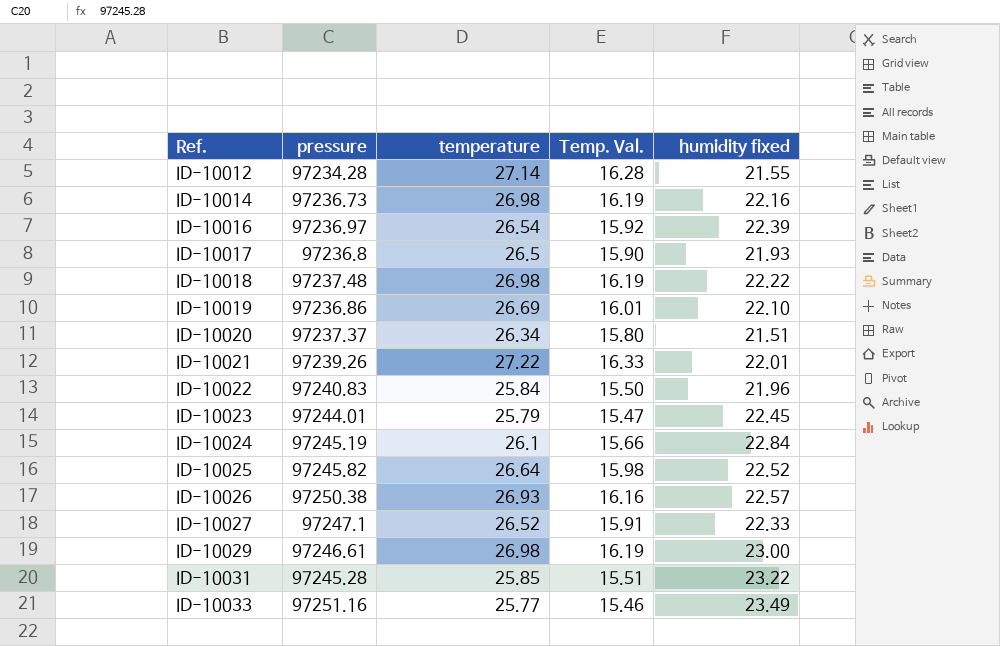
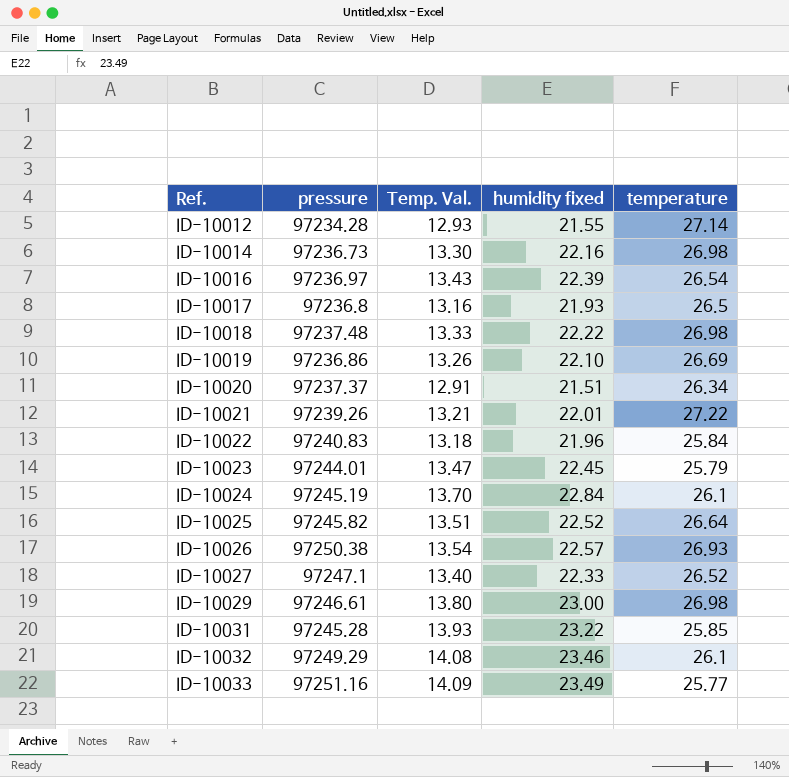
column Temp. Val. | formula: [temperature] * 0.6 -> [humidity fixed] * 0.6
column temperature | position: 3 -> 5
row ID-10032: none -> 97249.29 | 14.08 | 23.46 | 26.1

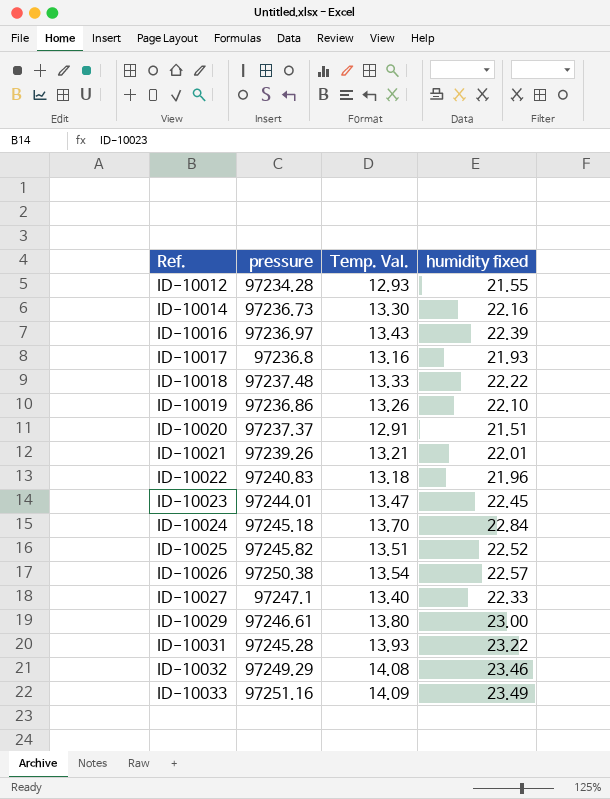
column temperature | position: 5 -> none
ID-10024 | pressure: 97245.19 -> 97245.18

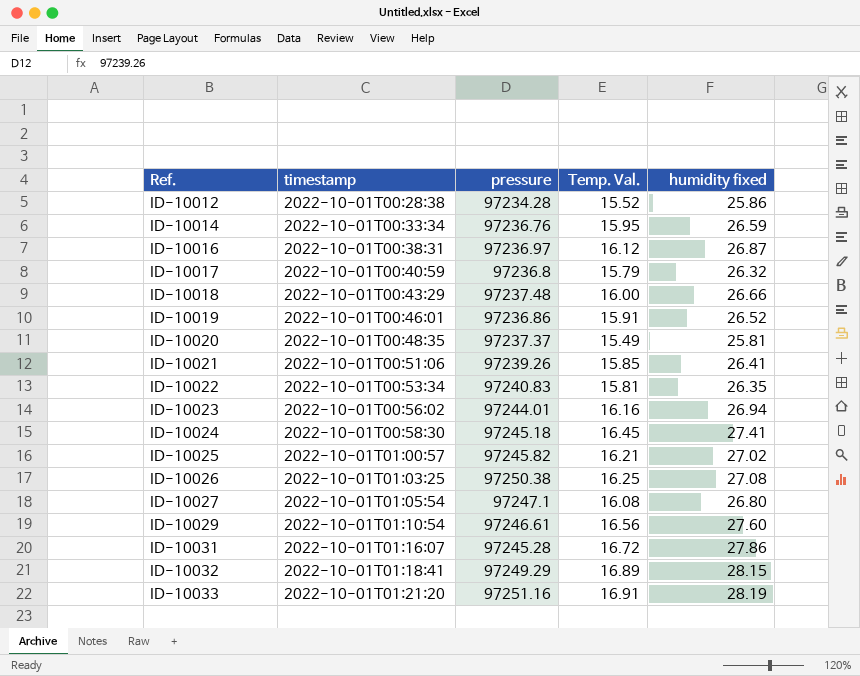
column timestamp | position: none -> 2
ID-10012 | Temp. Val.: 12.93 -> 15.52
ID-10012 | humidity fixed: 21.55 -> 25.86
ID-10014 | pressure: 97236.73 -> 97236.76
ID-10014 | Temp. Val.: 13.30 -> 15.95
ID-10014 | humidity fixed: 22.16 -> 26.59
ID-10016 | Temp. Val.: 13.43 -> 16.12
ID-10016 | humidity fixed: 22.39 -> 26.87
ID-10017 | Temp. Val.: 13.16 -> 15.79
ID-10017 | humidity fixed: 21.93 -> 26.32
ID-10018 | Temp. Val.: 13.33 -> 16.00
ID-10018 | humidity fixed: 22.22 -> 26.66
ID-10019 | Temp. Val.: 13.26 -> 15.91
ID-10019 | humidity fixed: 22.10 -> 26.52
ID-10020 | Temp. Val.: 12.91 -> 15.49
ID-10020 | humidity fixed: 21.51 -> 25.81
ID-10021 | Temp. Val.: 13.21 -> 15.85
ID-10021 | humidity fixed: 22.01 -> 26.41
ID-10022 | Temp. Val.: 13.18 -> 15.81
ID-10022 | humidity fixed: 21.96 -> 26.35
ID-10023 | Temp. Val.: 13.47 -> 16.16
ID-10023 | humidity fixed: 22.45 -> 26.94
ID-10024 | Temp. Val.: 13.70 -> 16.45
ID-10024 | humidity fixed: 22.84 -> 27.41
ID-10025 | Temp. Val.: 13.51 -> 16.21
ID-10025 | humidity fixed: 22.52 -> 27.02
ID-10026 | Temp. Val.: 13.54 -> 16.25
ID-10026 | humidity fixed: 22.57 -> 27.08
ID-10027 | Temp. Val.: 13.40 -> 16.08
ID-10027 | humidity fixed: 22.33 -> 26.80
ID-10029 | Temp. Val.: 13.80 -> 16.56
ID-10029 | humidity fixed: 23.00 -> 27.60
ID-10031 | Temp. Val.: 13.93 -> 16.72
ID-10031 | humidity fixed: 23.22 -> 27.86
ID-10032 | Temp. Val.: 14.08 -> 16.89
ID-10032 | humidity fixed: 23.46 -> 28.15
ID-10033 | Temp. Val.: 14.09 -> 16.91
ID-10033 | humidity fixed: 23.49 -> 28.19

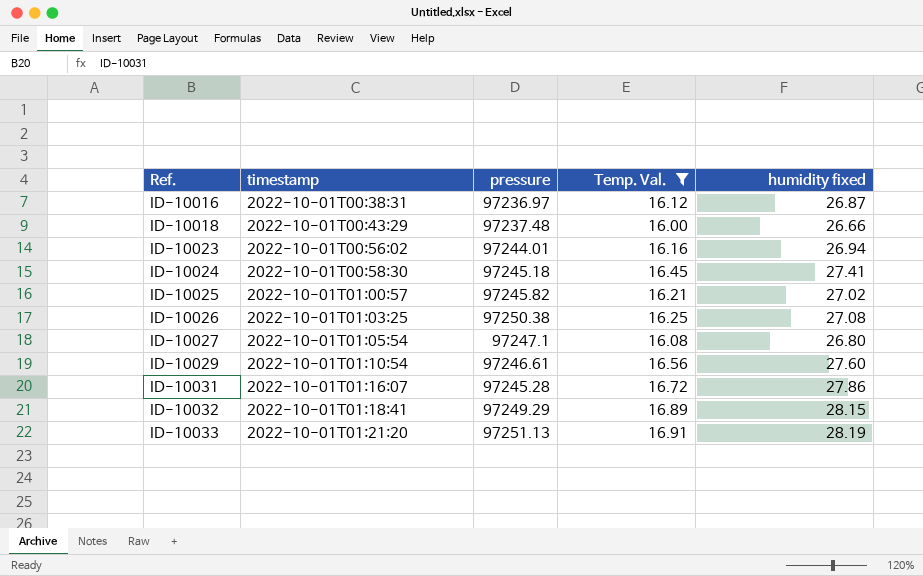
filter: none -> Temp. Val. >= 16.00
ID-10033 | pressure: 97251.16 -> 97251.13

